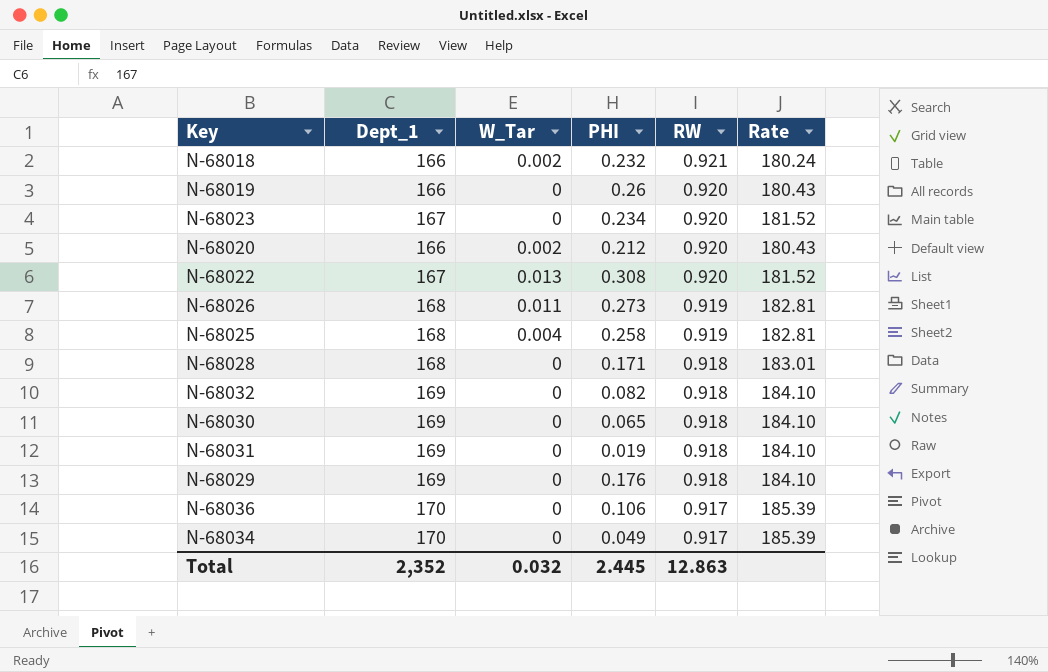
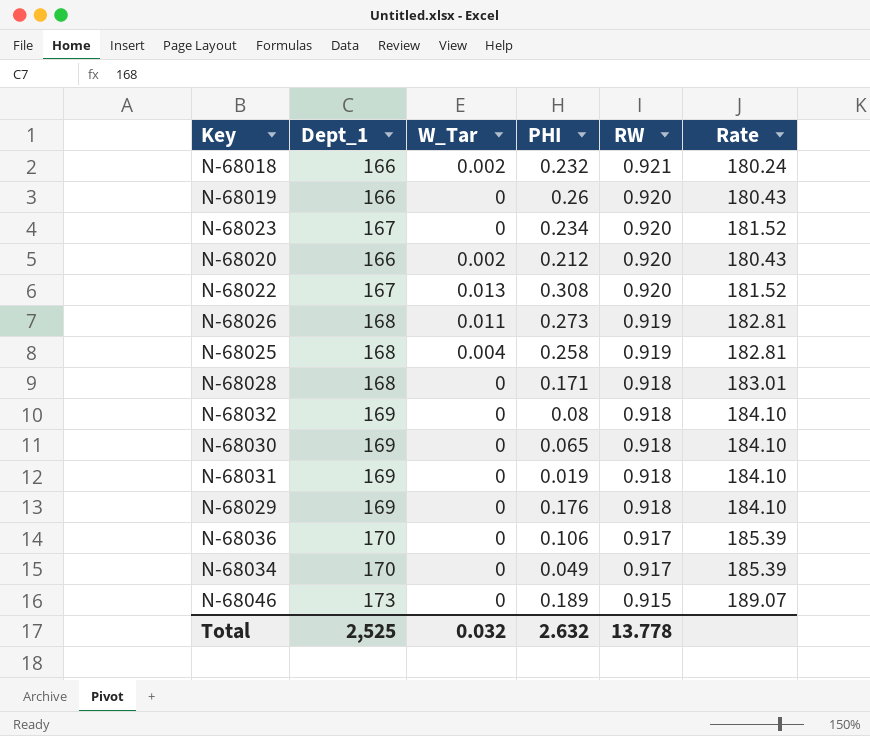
N-68032 | PHI: 0.082 -> 0.08
row N-68046: none -> 173 | 0 | 0.189 | 0.915 | 189.07
Total | Dept_1: 2,352 -> 2,525
Total | PHI: 2.445 -> 2.632
Total | RW: 12.863 -> 13.778

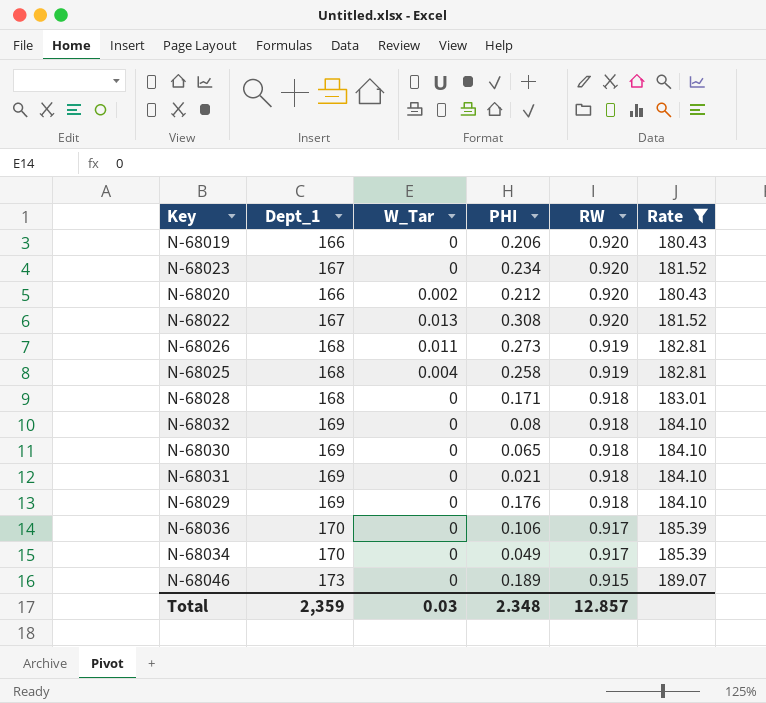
filter: none -> Rate != 180.24
N-68019 | PHI: 0.26 -> 0.206
N-68031 | PHI: 0.019 -> 0.021
Total | Dept_1: 2,525 -> 2,359
Total | W_Tar: 0.032 -> 0.03
Total | PHI: 2.632 -> 2.348
Total | RW: 13.778 -> 12.857

